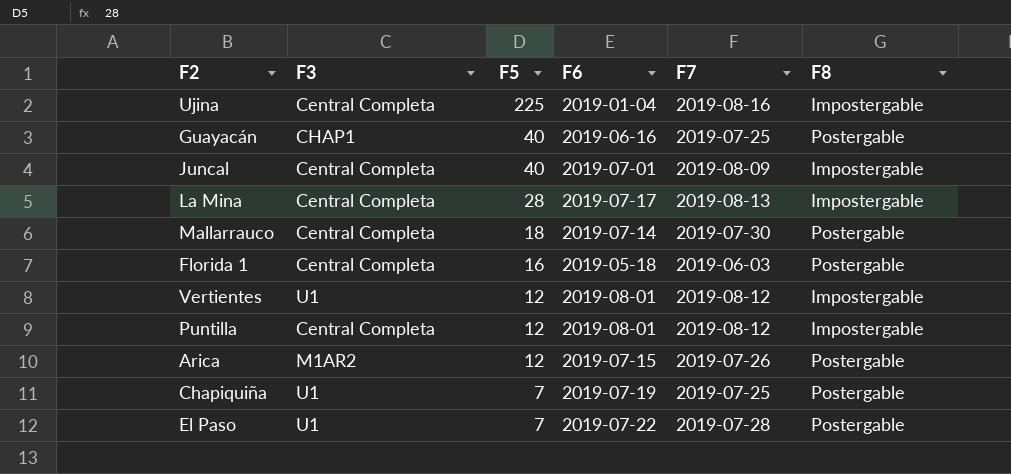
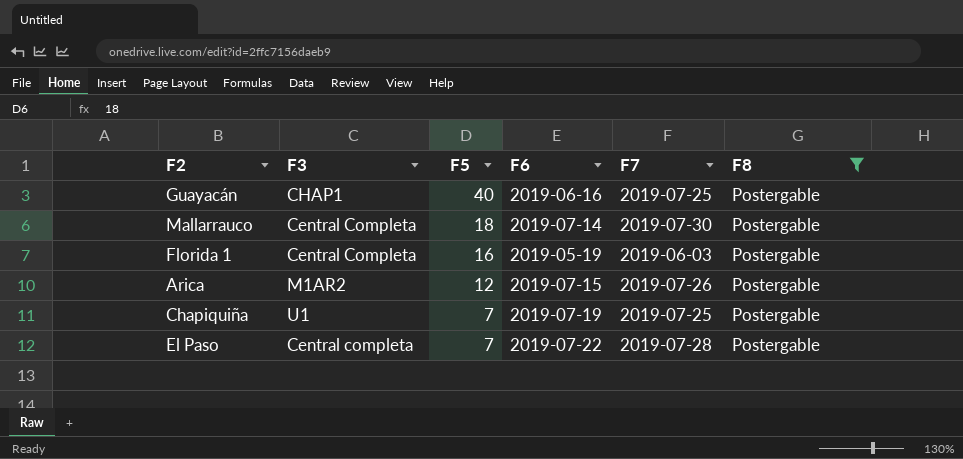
filter: none -> F8 = Postergable
Florida 1 | F6: 2019-05-18 -> 2019-05-19
El Paso | F3: U1 -> Central completa

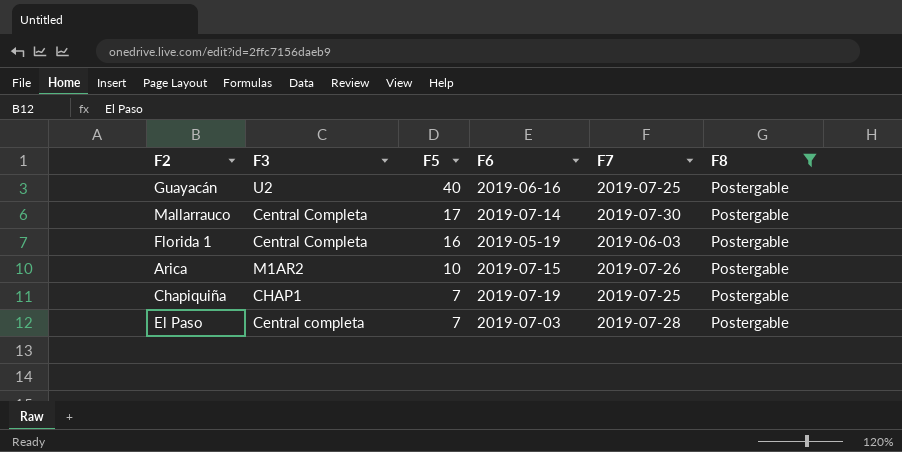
Guayacán | F3: CHAP1 -> U2
Mallarrauco | F5: 18 -> 17
Arica | F5: 12 -> 10
Chapiquiña | F3: U1 -> CHAP1
El Paso | F6: 2019-07-22 -> 2019-07-03

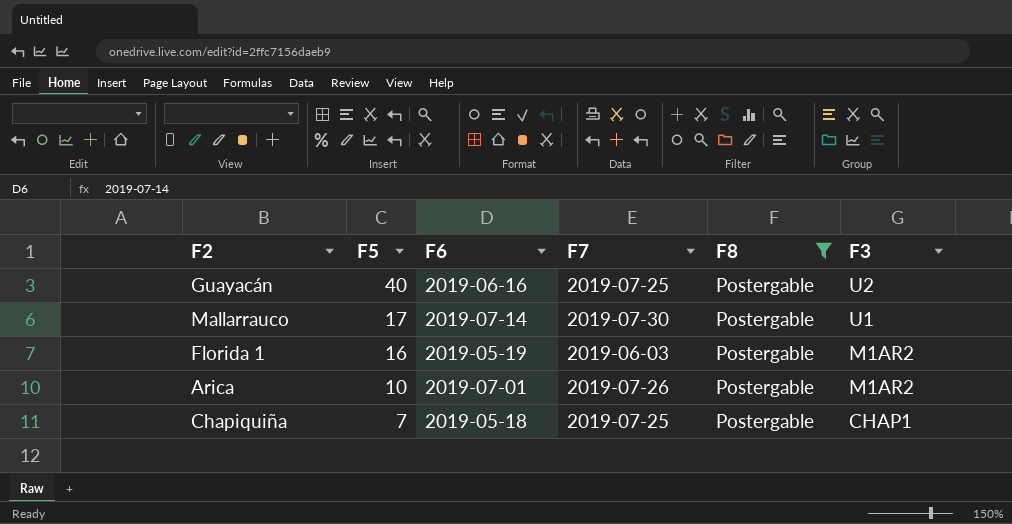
column F3 | position: 2 -> 6
row El Paso: Central completa | 7 | 2019-07-03 | 2019-07-28 | Postergable -> none
Mallarrauco | F3: Central Completa -> U1
Florida 1 | F3: Central Completa -> M1AR2
Arica | F6: 2019-07-15 -> 2019-07-01
Chapiquiña | F6: 2019-07-19 -> 2019-05-18

